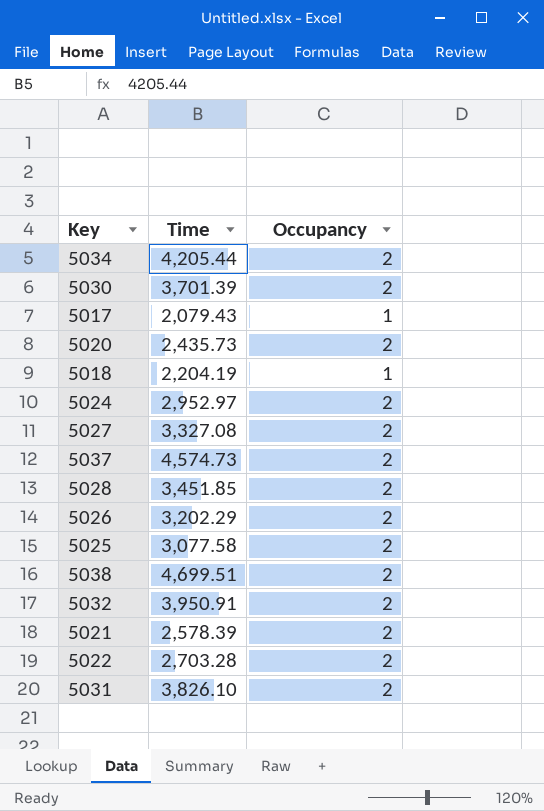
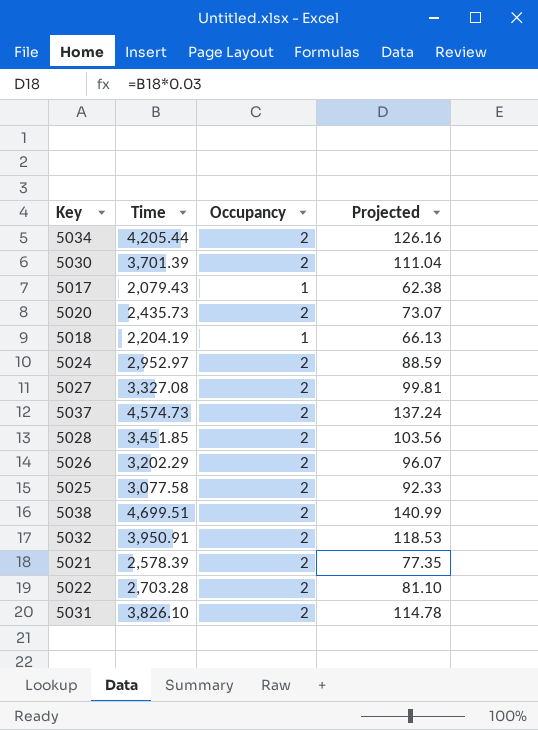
column Projected | formula: none -> [Time] * 0.03

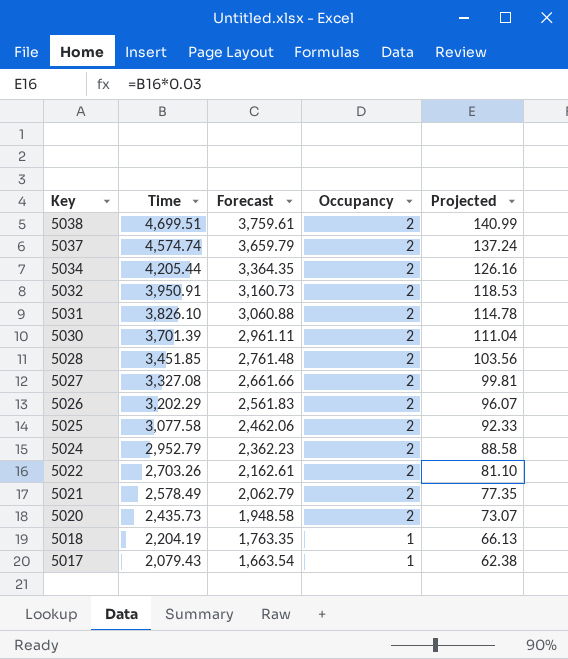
row order: none -> Key descending
column Forecast | formula: none -> [Time] * 0.8
5037 | Time: 4,574.73 -> 4,574.74
5024 | Time: 2,952.97 -> 2,952.79
5024 | Projected: 88.59 -> 88.58
5022 | Time: 2,703.28 -> 2,703.26
5021 | Time: 2,578.39 -> 2,578.49

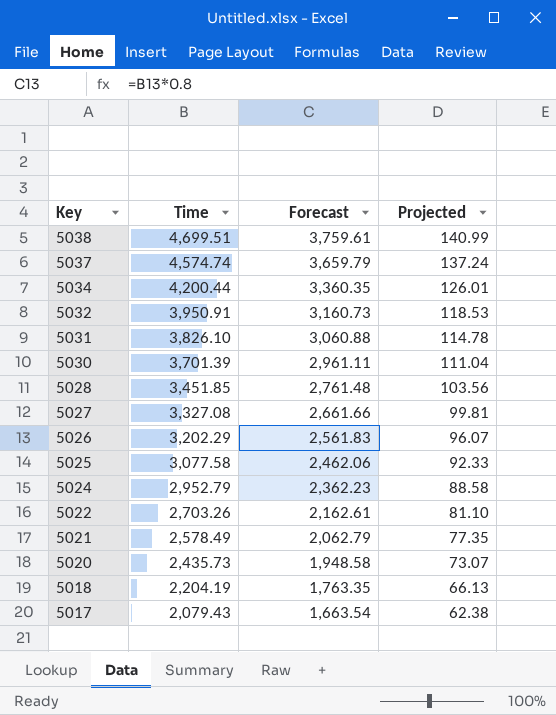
column Occupancy | position: 4 -> none
5034 | Time: 4,205.44 -> 4,200.44
5034 | Forecast: 3,364.35 -> 3,360.35
5034 | Projected: 126.16 -> 126.01

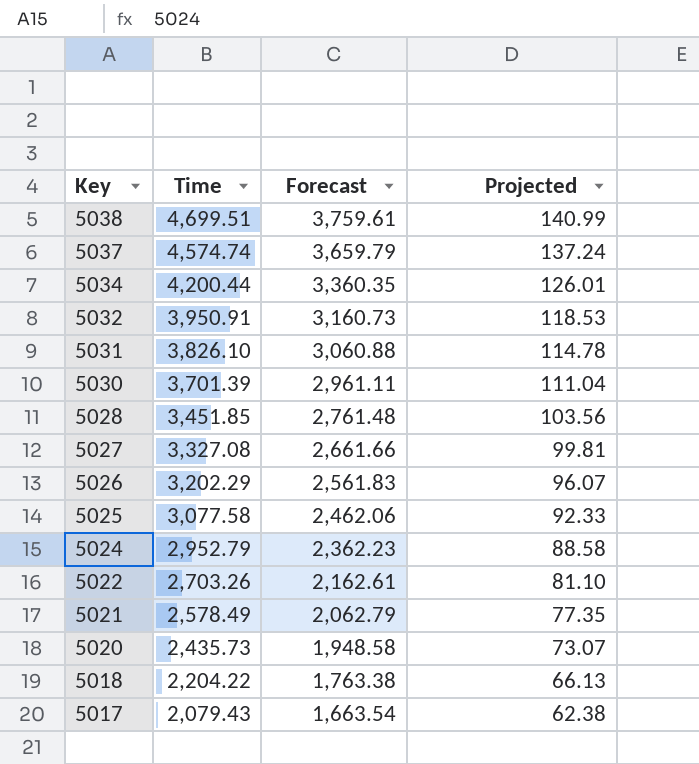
5018 | Time: 2,204.19 -> 2,204.22
5018 | Forecast: 1,763.35 -> 1,763.38

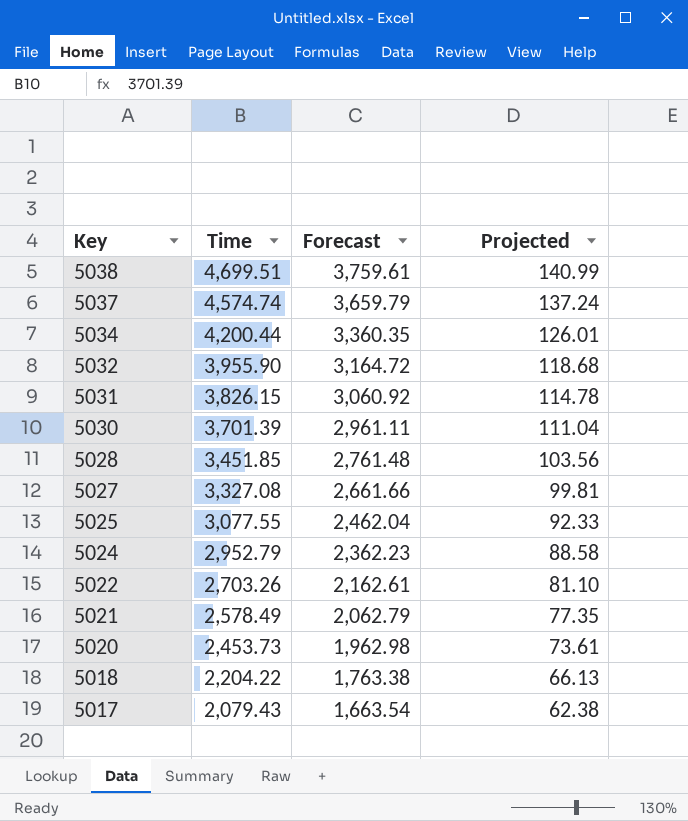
row 5026: 3,202.29 | 2,561.83 | 96.07 -> none
5032 | Time: 3,950.91 -> 3,955.90
5032 | Forecast: 3,160.73 -> 3,164.72
5032 | Projected: 118.53 -> 118.68
5031 | Time: 3,826.10 -> 3,826.15
5031 | Forecast: 3,060.88 -> 3,060.92
5025 | Time: 3,077.58 -> 3,077.55
5025 | Forecast: 2,462.06 -> 2,462.04
5020 | Time: 2,435.73 -> 2,453.73
5020 | Forecast: 1,948.58 -> 1,962.98
5020 | Projected: 73.07 -> 73.61

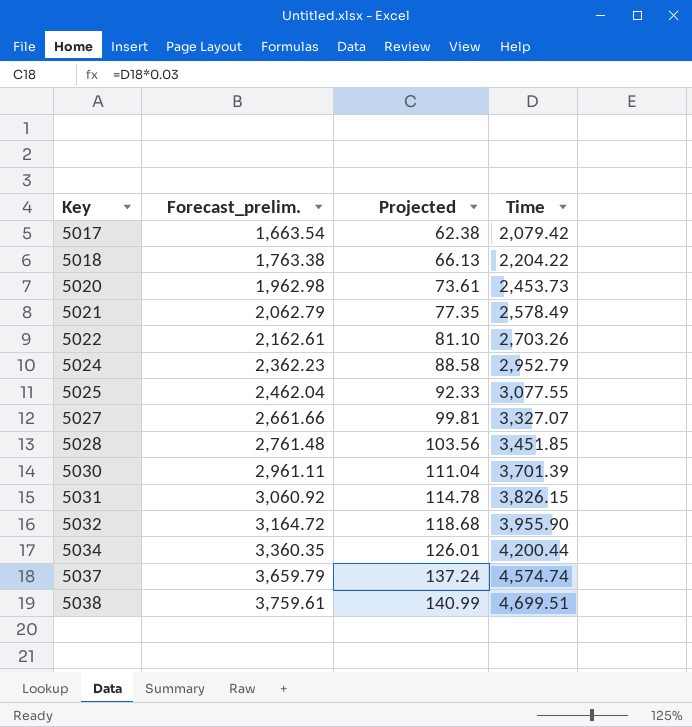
row order: Key descending -> Key ascending
column name: Forecast -> Forecast_prelim.
column Time | position: 2 -> 4
5017 | Time: 2,079.43 -> 2,079.42
5027 | Time: 3,327.08 -> 3,327.07

